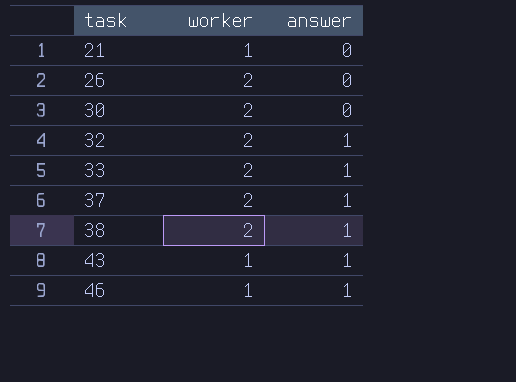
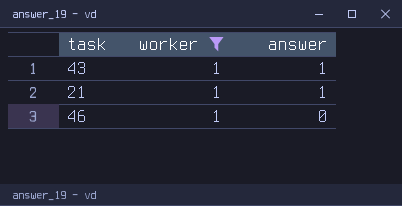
filter: none -> worker = 1
row order: task ascending -> answer descending
21 | answer: 0 -> 1
46 | answer: 1 -> 0

